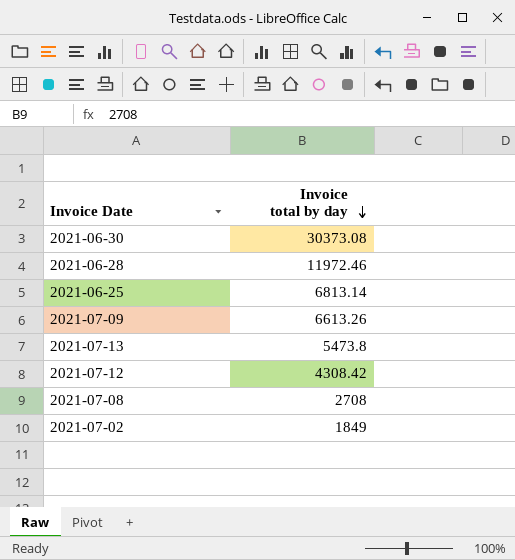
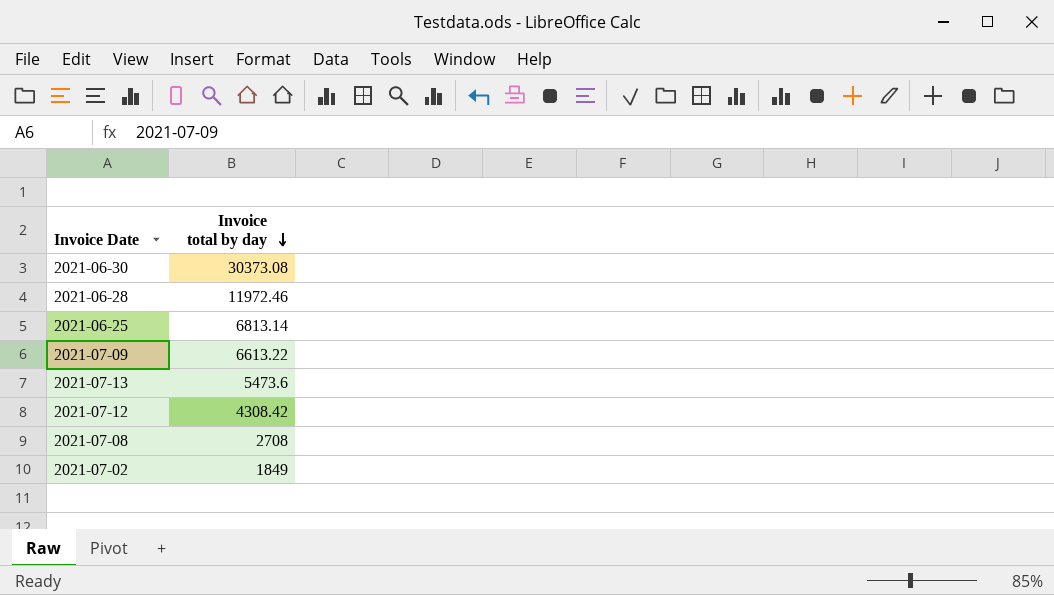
2021-07-09 | Invoice total by day: 6613.26 -> 6613.22
2021-07-13 | Invoice total by day: 5473.8 -> 5473.6

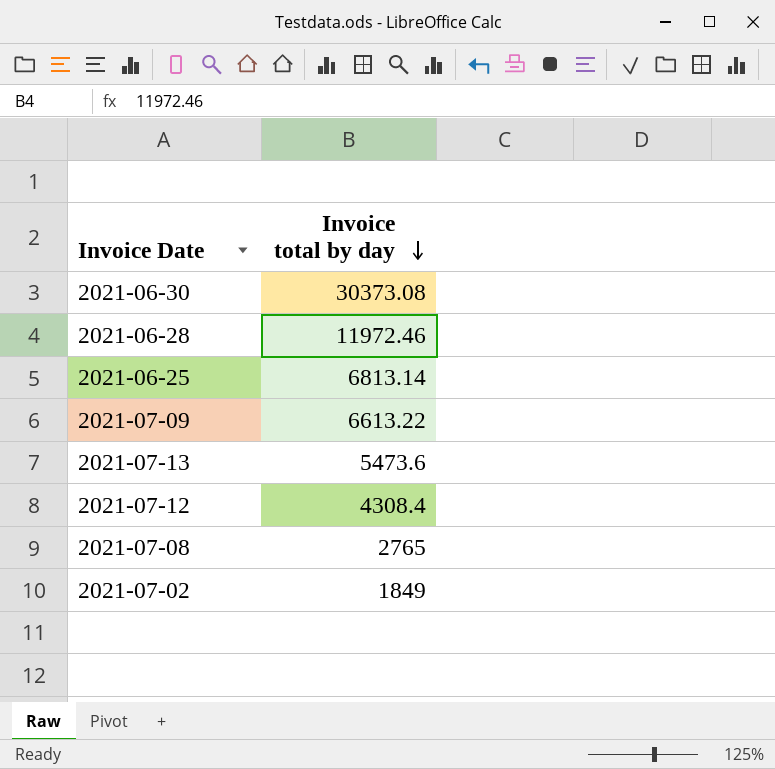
2021-07-12 | Invoice total by day: 4308.42 -> 4308.4
2021-07-08 | Invoice total by day: 2708 -> 2765

